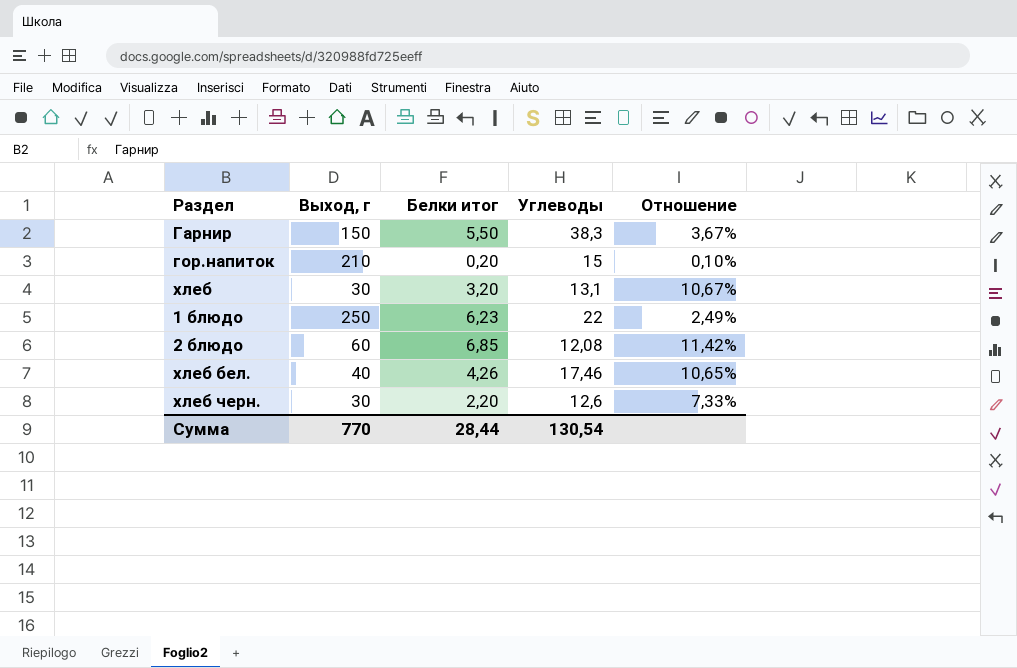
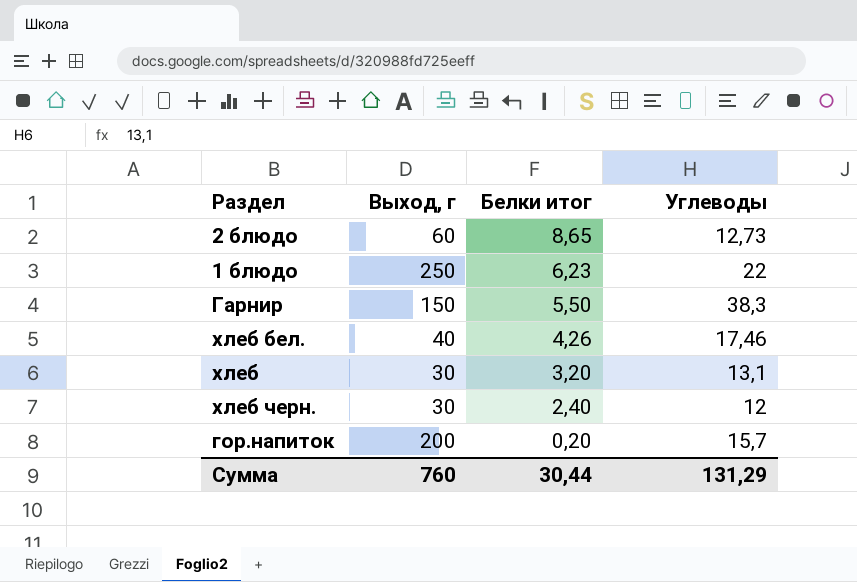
row order: none -> Белки итог descending
column Отношение | formula: [Белки итог] / [Выход, г] -> none
2 блюдо | Белки итог: 6,85 -> 8,65
2 блюдо | Углеводы: 12,08 -> 12,73
хлеб черн. | Белки итог: 2,20 -> 2,40
хлеб черн. | Углеводы: 12,6 -> 12
гор.напиток | Выход, г: 210 -> 200
гор.напиток | Углеводы: 15 -> 15,7
Сумма | Выход, г: 770 -> 760
Сумма | Белки итог: 28,44 -> 30,44
Сумма | Углеводы: 130,54 -> 131,29

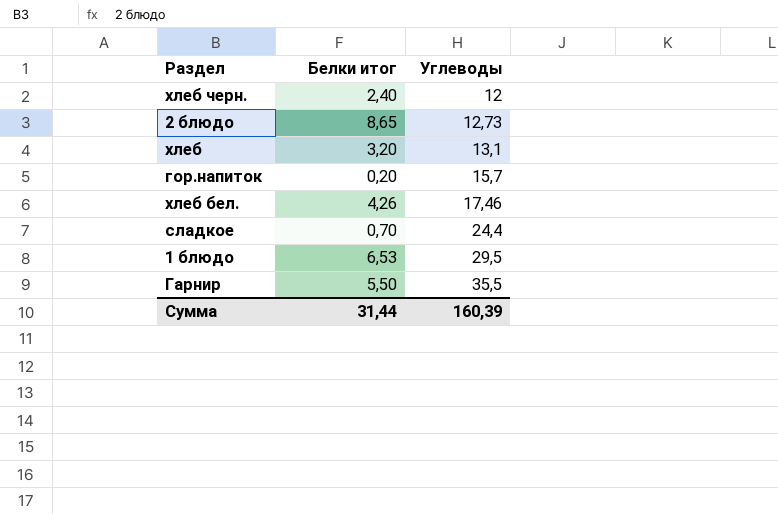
row order: Белки итог descending -> Углеводы ascending
column Выход, г | position: 2 -> none
row сладкое: none -> 0,70 | 24,4
1 блюдо | Белки итог: 6,23 -> 6,53
1 блюдо | Углеводы: 22 -> 29,5
Гарнир | Углеводы: 38,3 -> 35,5
Сумма | Белки итог: 30,44 -> 31,44
Сумма | Углеводы: 131,29 -> 160,39

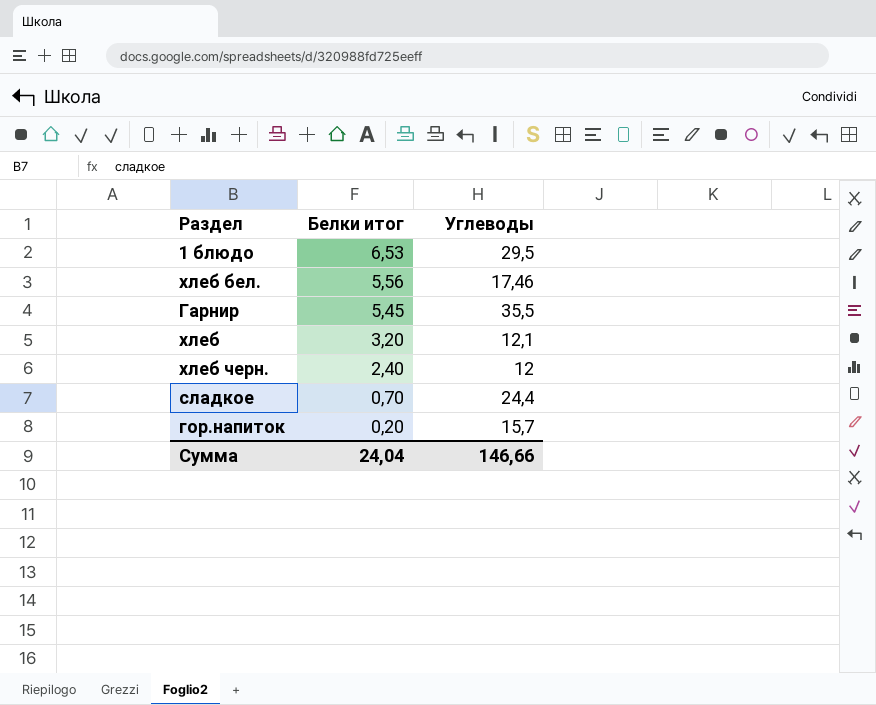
row order: Углеводы ascending -> Белки итог descending
row 2 блюдо: 8,65 | 12,73 -> none
хлеб бел. | Белки итог: 4,26 -> 5,56
Гарнир | Белки итог: 5,50 -> 5,45
хлеб | Углеводы: 13,1 -> 12,1
Сумма | Белки итог: 31,44 -> 24,04
Сумма | Углеводы: 160,39 -> 146,66

